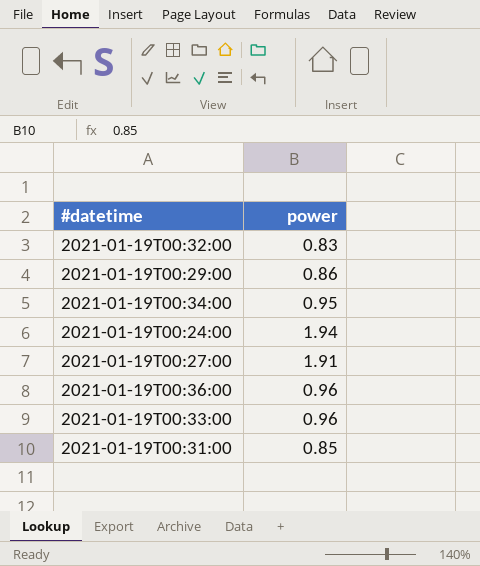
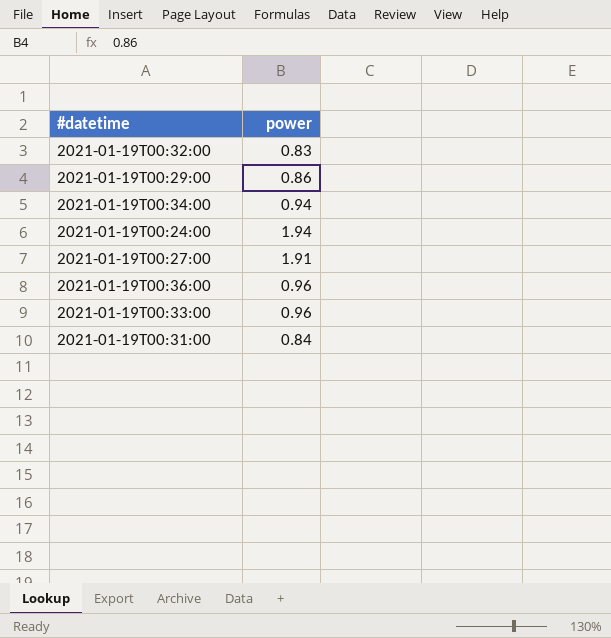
2021-01-19T00:34:00 | power: 0.95 -> 0.94
2021-01-19T00:31:00 | power: 0.85 -> 0.84

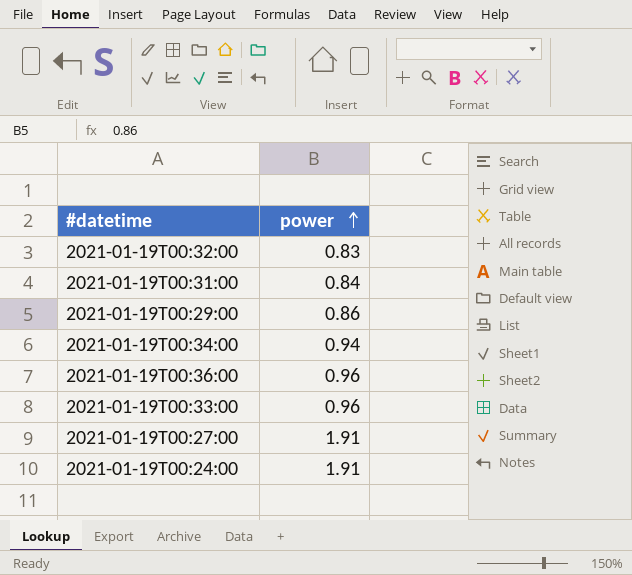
row order: none -> power ascending
2021-01-19T00:24:00 | power: 1.94 -> 1.91

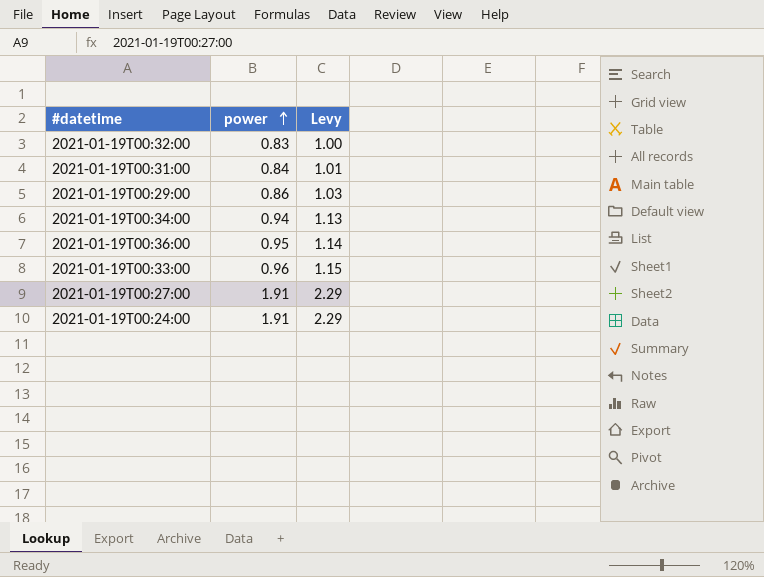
column Levy | formula: none -> [power] * 1.2
2021-01-19T00:36:00 | power: 0.96 -> 0.95

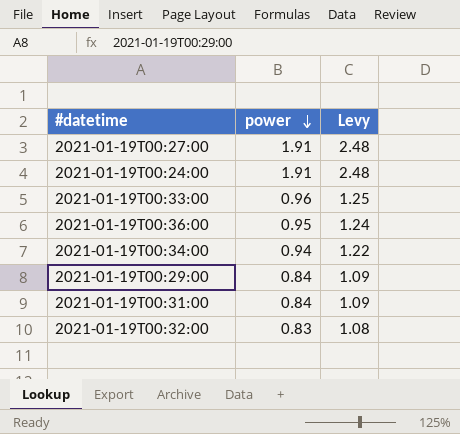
row order: power ascending -> power descending
column Levy | formula: [power] * 1.2 -> [power] * 1.3
2021-01-19T00:29:00 | power: 0.86 -> 0.84

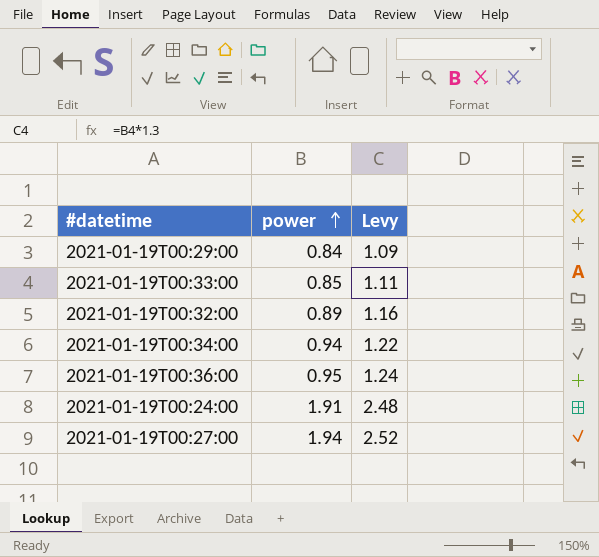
row order: power descending -> power ascending
row 2021-01-19T00:31:00: 0.84 | 1.09 -> none
2021-01-19T00:33:00 | power: 0.96 -> 0.85
2021-01-19T00:33:00 | Levy: 1.25 -> 1.11
2021-01-19T00:32:00 | power: 0.83 -> 0.89
2021-01-19T00:32:00 | Levy: 1.08 -> 1.16
2021-01-19T00:27:00 | power: 1.91 -> 1.94
2021-01-19T00:27:00 | Levy: 2.48 -> 2.52

